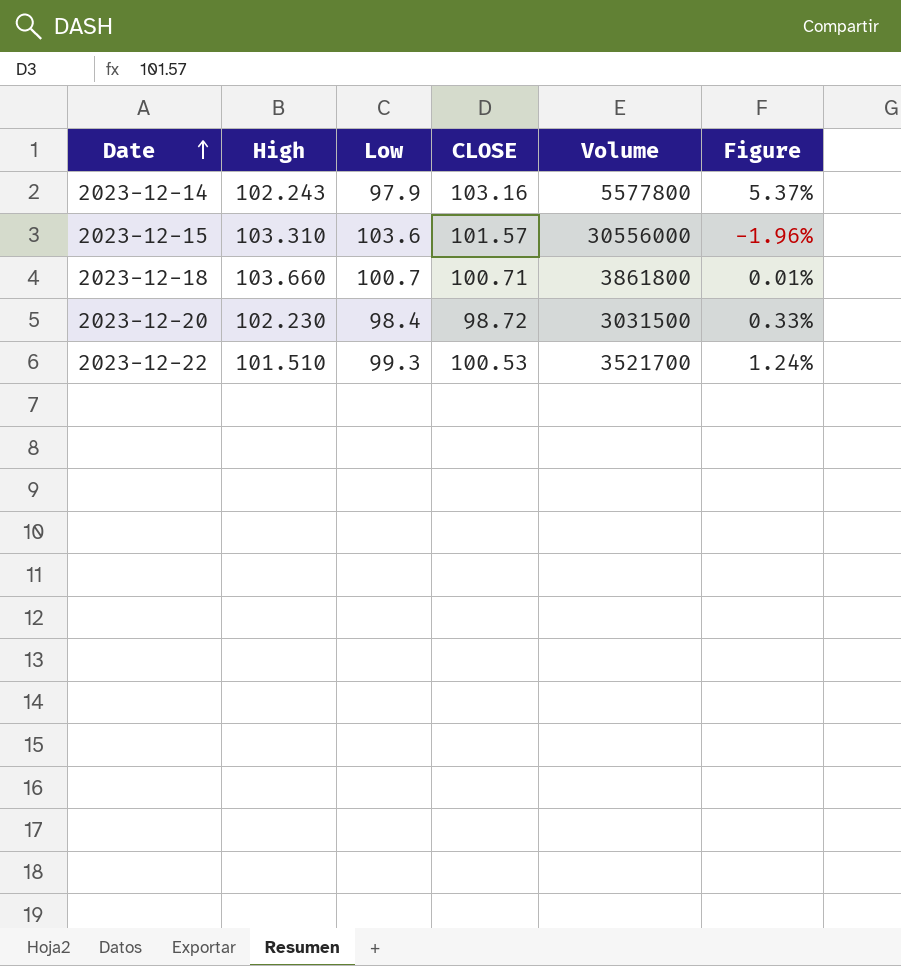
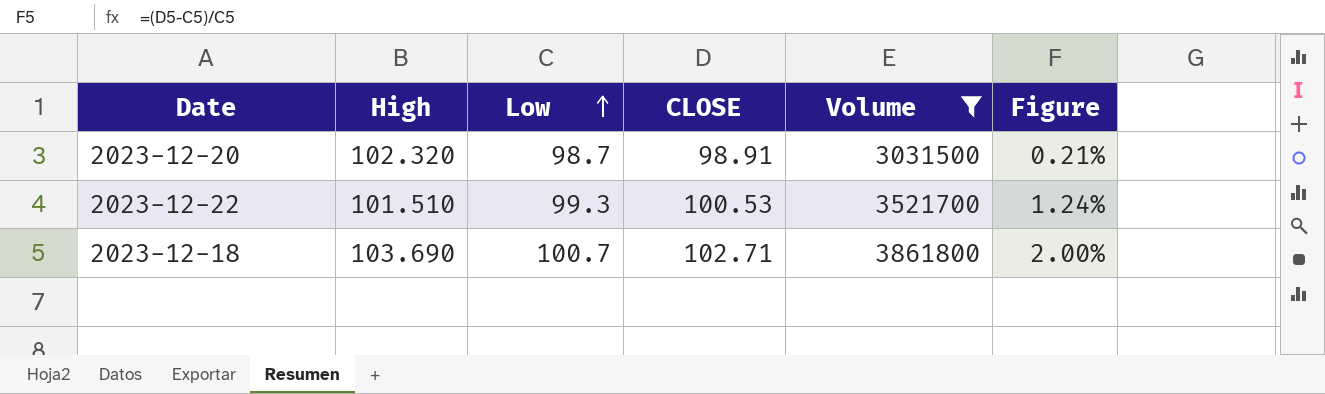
filter: none -> Volume <= 3861800
row order: Date ascending -> Low ascending
2023-12-20 | High: 102.230 -> 102.320
2023-12-20 | Low: 98.4 -> 98.7
2023-12-20 | CLOSE: 98.72 -> 98.91
2023-12-20 | Figure: 0.33% -> 0.21%
2023-12-18 | High: 103.660 -> 103.690
2023-12-18 | CLOSE: 100.71 -> 102.71
2023-12-18 | Figure: 0.01% -> 2.00%

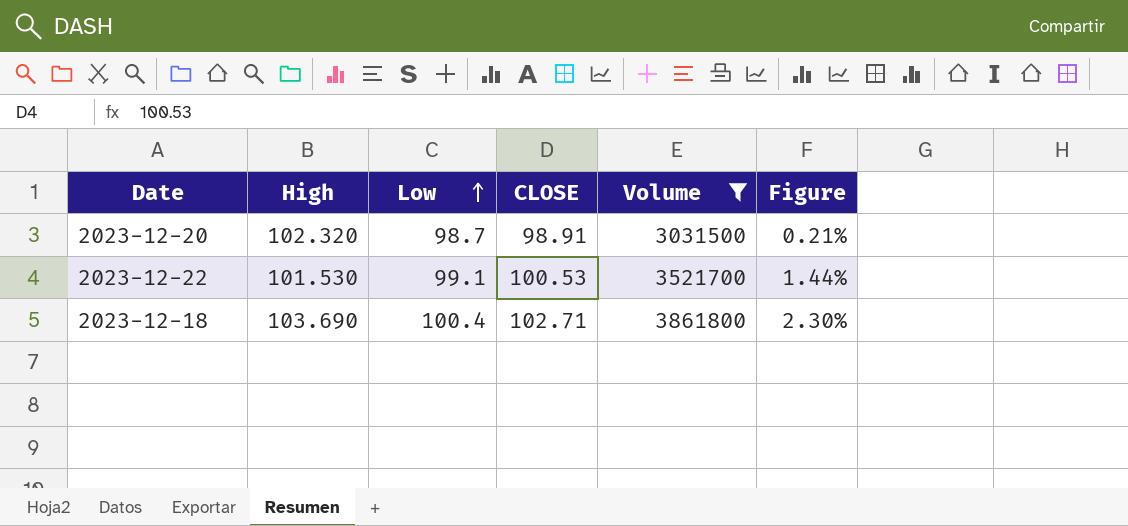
2023-12-22 | High: 101.510 -> 101.530
2023-12-22 | Low: 99.3 -> 99.1
2023-12-22 | Figure: 1.24% -> 1.44%
2023-12-18 | Low: 100.7 -> 100.4
2023-12-18 | Figure: 2.00% -> 2.30%

